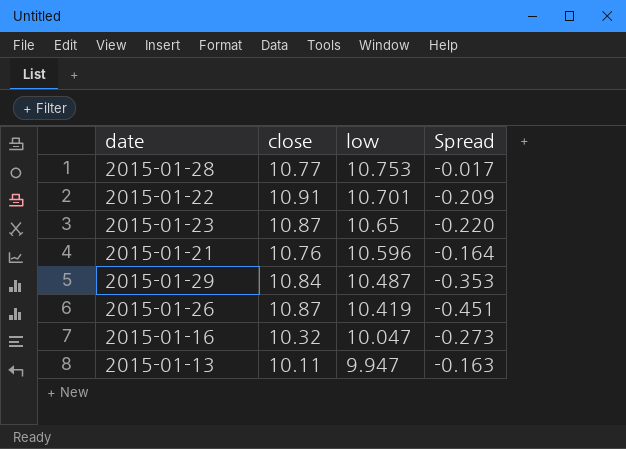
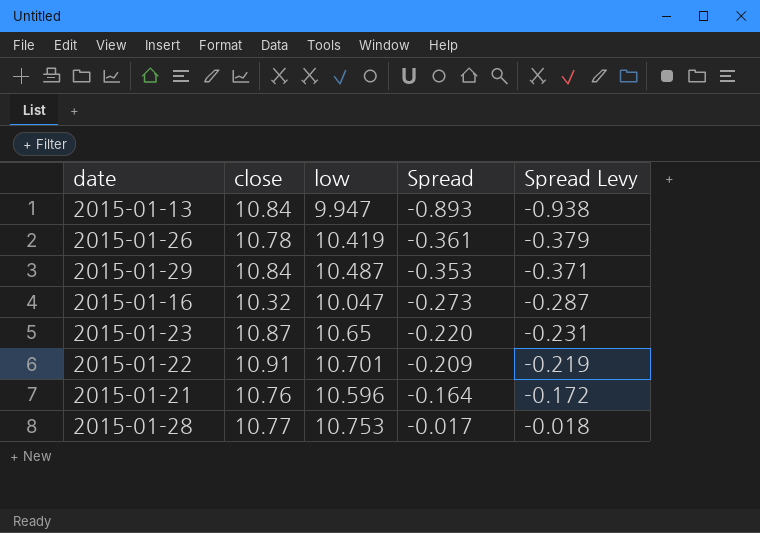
row order: low descending -> Spread ascending
column Spread Levy | formula: none -> [Spread] * 1.05
2015-01-13 | close: 10.11 -> 10.84
2015-01-13 | Spread: -0.163 -> -0.893
2015-01-26 | close: 10.87 -> 10.78
2015-01-26 | Spread: -0.451 -> -0.361

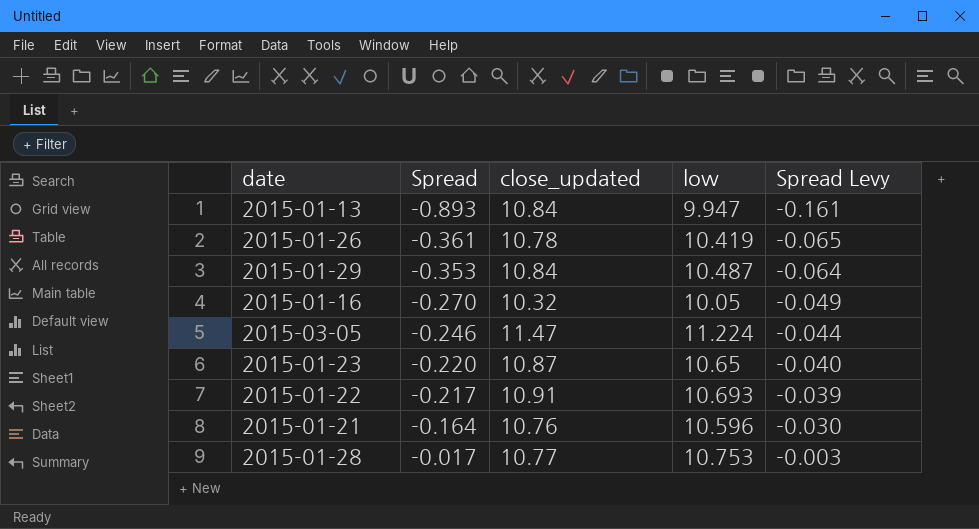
column Spread | position: 4 -> 2
column name: close -> close_updated
column Spread Levy | formula: [Spread] * 1.05 -> [Spread] * 0.18
2015-01-16 | Spread: -0.273 -> -0.270
2015-01-16 | low: 10.047 -> 10.05
row 2015-03-05: none -> -0.246 | 11.47 | 11.224 | -0.044
2015-01-22 | Spread: -0.209 -> -0.217
2015-01-22 | low: 10.701 -> 10.693

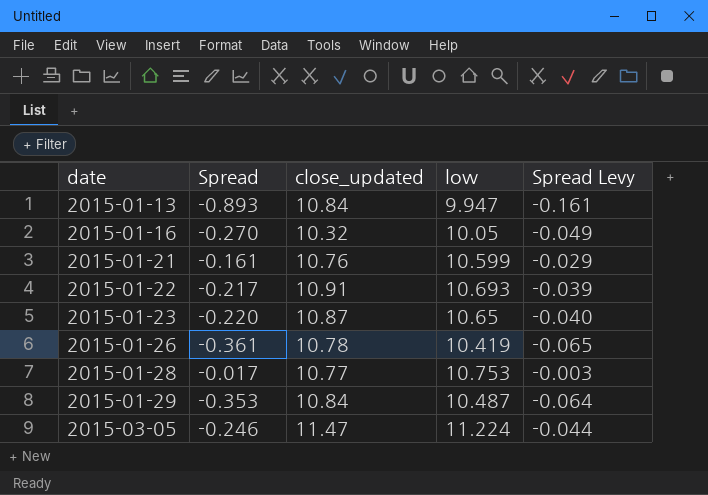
row order: Spread ascending -> date ascending
2015-01-21 | Spread: -0.164 -> -0.161
2015-01-21 | low: 10.596 -> 10.599
2015-01-21 | Spread Levy: -0.030 -> -0.029

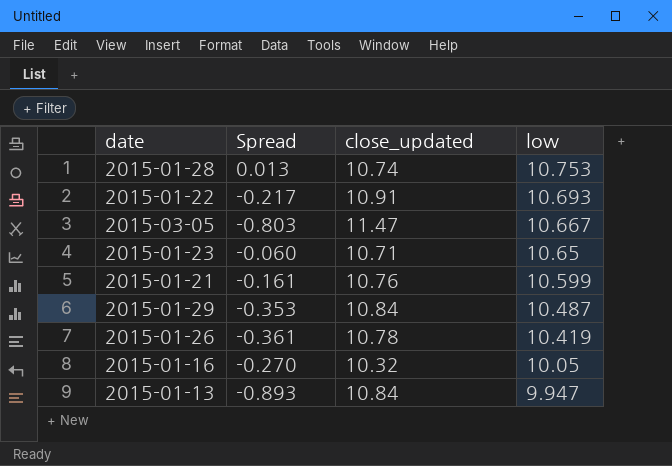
row order: date ascending -> low descending
column Spread Levy | formula: [Spread] * 0.18 -> none
2015-01-28 | Spread: -0.017 -> 0.013
2015-01-28 | close_updated: 10.77 -> 10.74
2015-03-05 | Spread: -0.246 -> -0.803
2015-03-05 | low: 11.224 -> 10.667
2015-01-23 | Spread: -0.220 -> -0.060
2015-01-23 | close_updated: 10.87 -> 10.71

